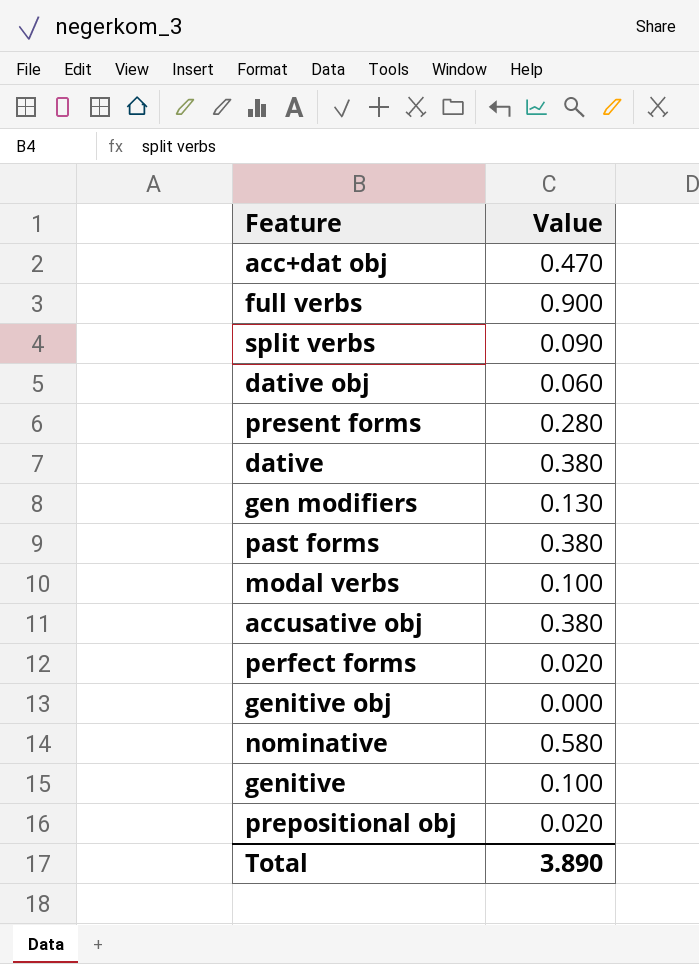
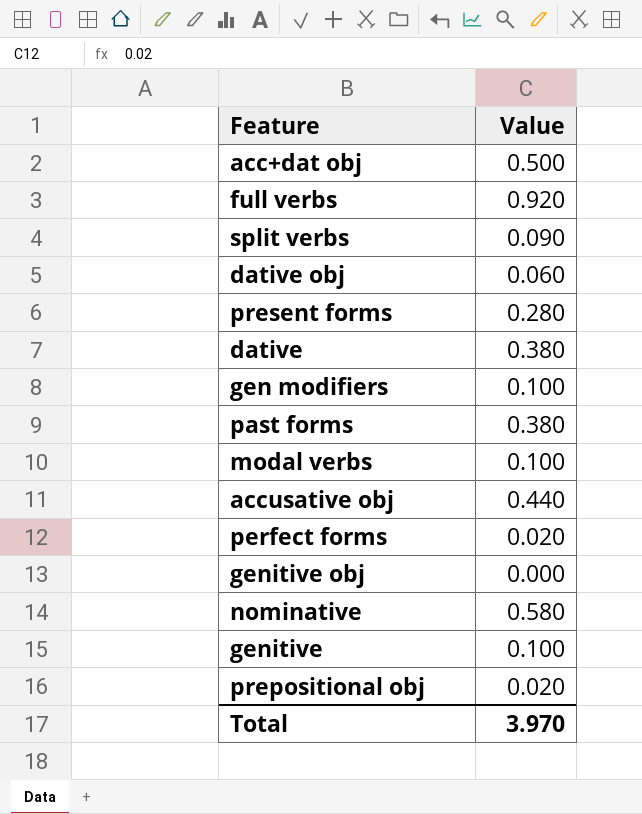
acc+dat obj | Value: 0.470 -> 0.500
full verbs | Value: 0.900 -> 0.920
gen modifiers | Value: 0.130 -> 0.100
accusative obj | Value: 0.380 -> 0.440
Total | Value: 3.890 -> 3.970

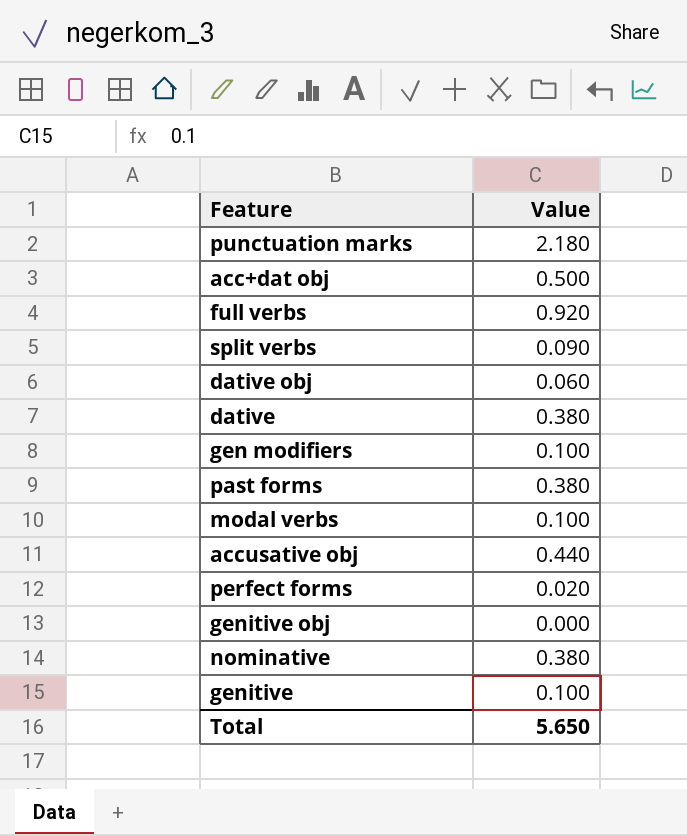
row present forms: 0.280 -> none
row prepositional obj: 0.020 -> none
row punctuation marks: none -> 2.180
nominative | Value: 0.580 -> 0.380
Total | Value: 3.970 -> 5.650

